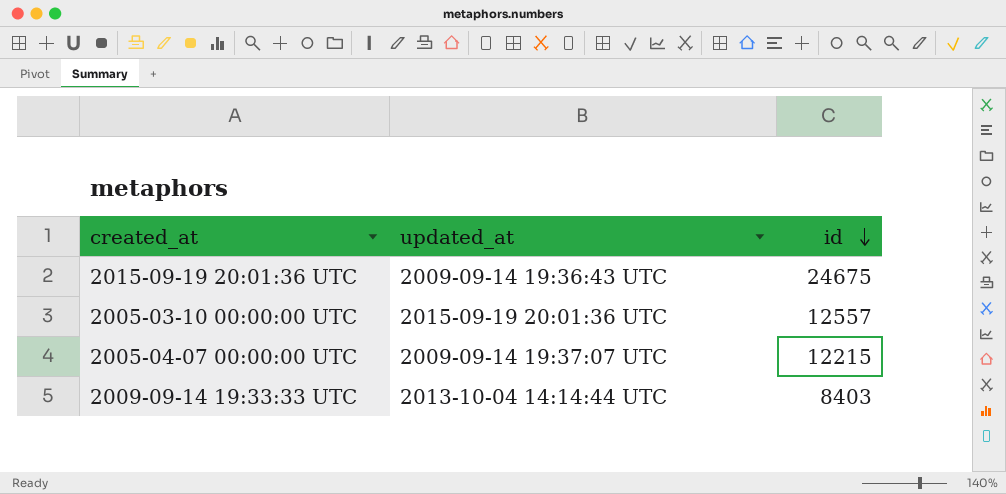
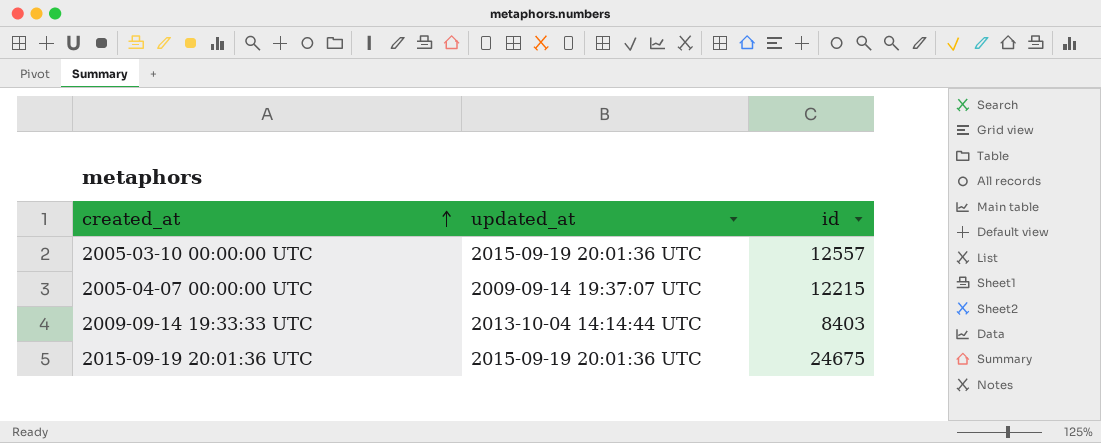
row order: id descending -> created_at ascending
2015-09-19 20:01:36 UTC | updated_at: 2009-09-14 19:36:43 UTC -> 2015-09-19 20:01:36 UTC

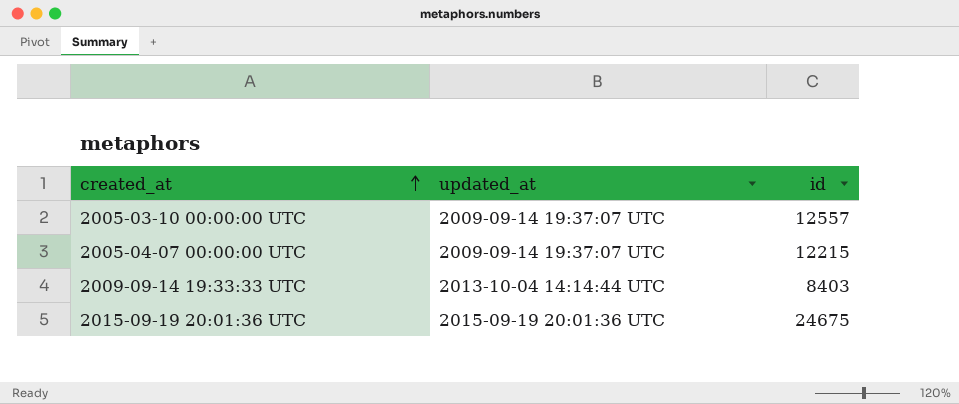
2005-03-10 00:00:00 UTC | updated_at: 2015-09-19 20:01:36 UTC -> 2009-09-14 19:37:07 UTC

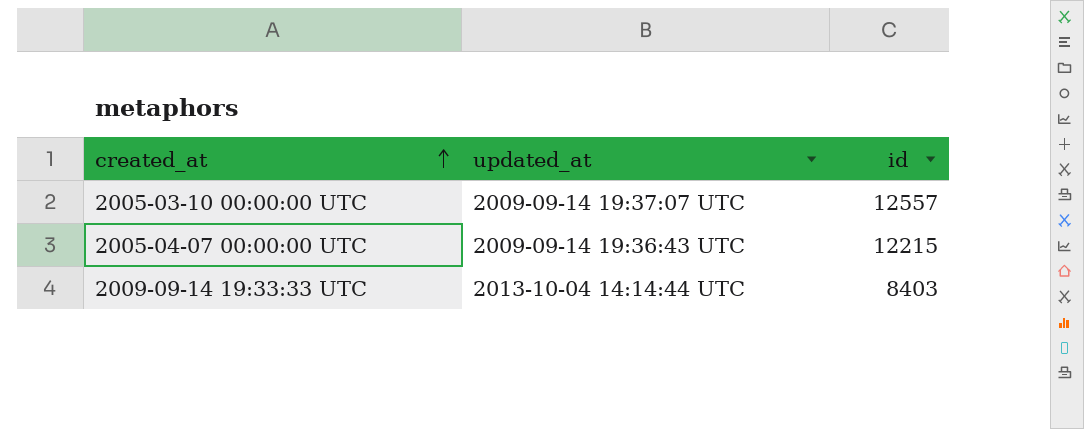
row 2015-09-19 20:01:36 UTC: 2015-09-19 20:01:36 UTC | 24675 -> none
2005-04-07 00:00:00 UTC | updated_at: 2009-09-14 19:37:07 UTC -> 2009-09-14 19:36:43 UTC

